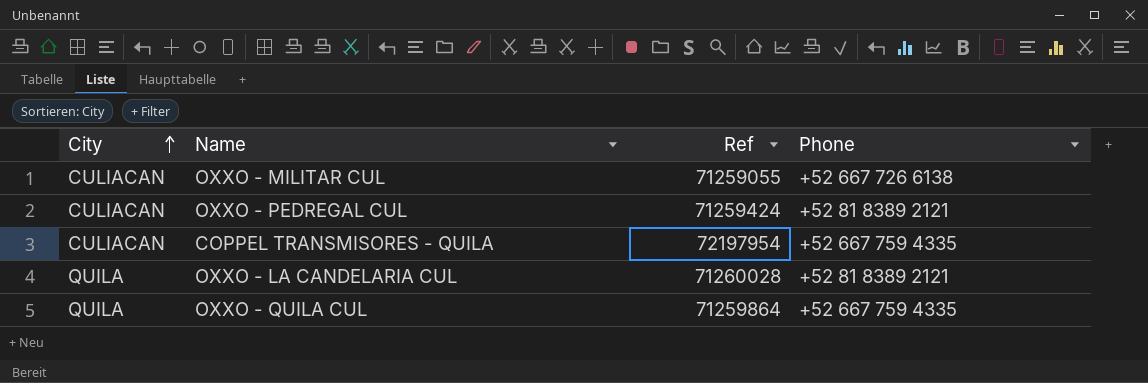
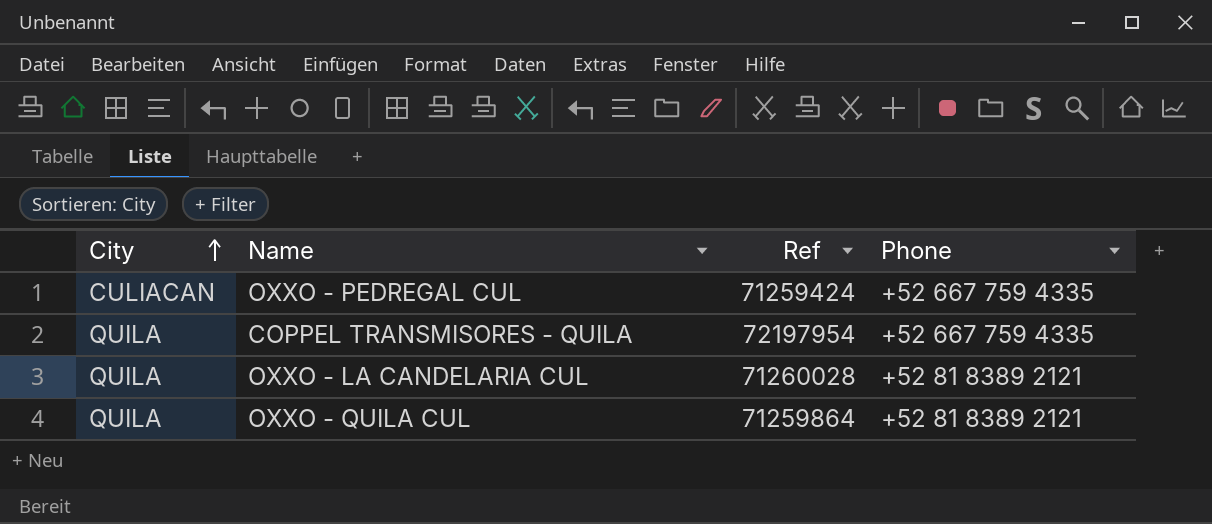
row OXXO - MILITAR CUL: CULIACAN | 71259055 | +52 667 726 6138 -> none
OXXO - PEDREGAL CUL | Phone: +52 81 8389 2121 -> +52 667 759 4335
COPPEL TRANSMISORES - QUILA | City: CULIACAN -> QUILA
OXXO - QUILA CUL | Phone: +52 667 759 4335 -> +52 81 8389 2121

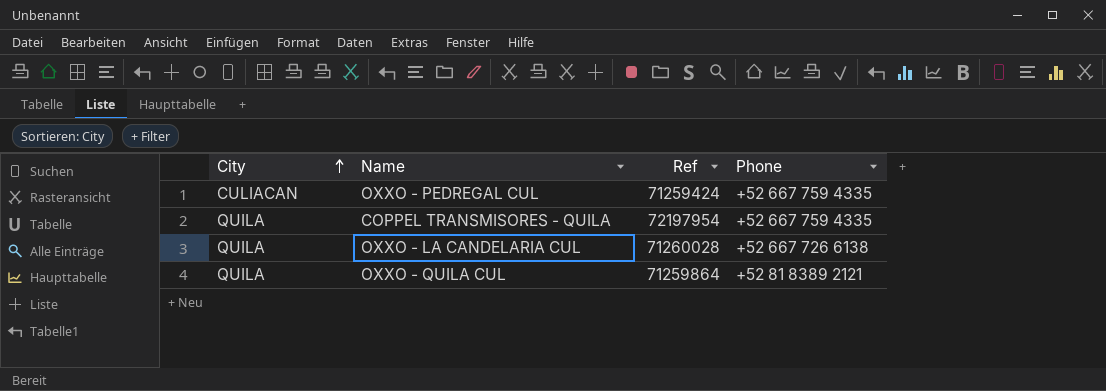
OXXO - LA CANDELARIA CUL | Phone: +52 81 8389 2121 -> +52 667 726 6138

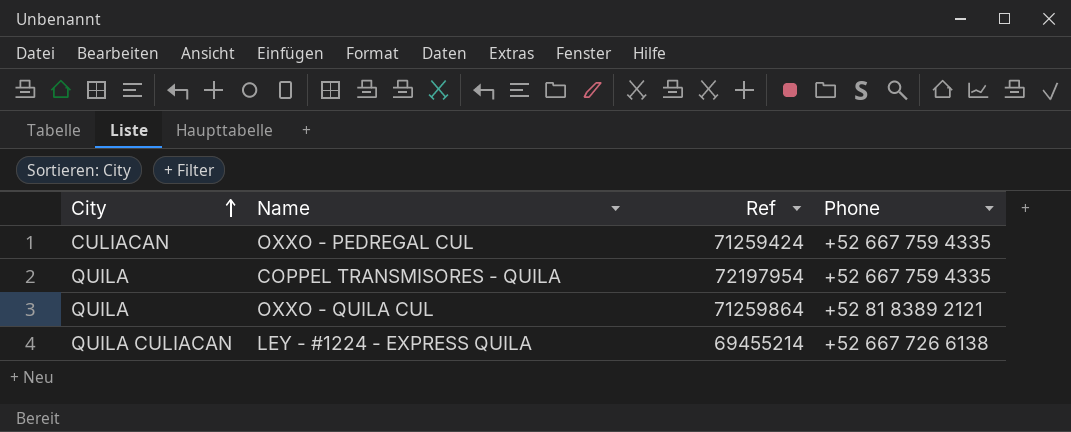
row OXXO - LA CANDELARIA CUL: QUILA | 71260028 | +52 667 726 6138 -> none
row LEY - #1224 - EXPRESS QUILA: none -> QUILA CULIACAN | 69455214 | +52 667 726 6138

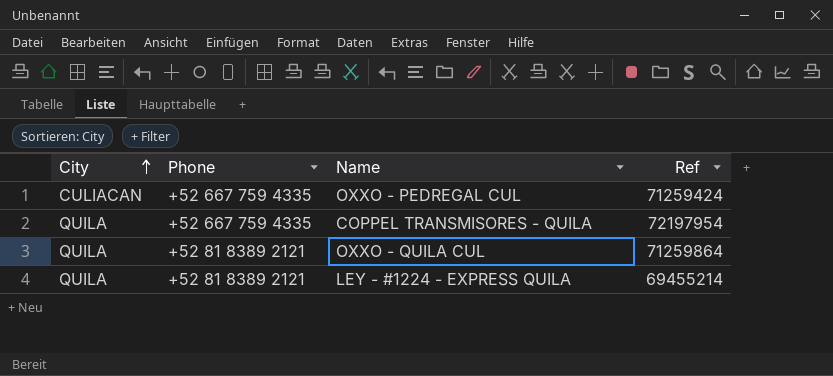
column Phone | position: 4 -> 2
LEY - #1224 - EXPRESS QUILA | City: QUILA CULIACAN -> QUILA
LEY - #1224 - EXPRESS QUILA | Phone: +52 667 726 6138 -> +52 81 8389 2121

